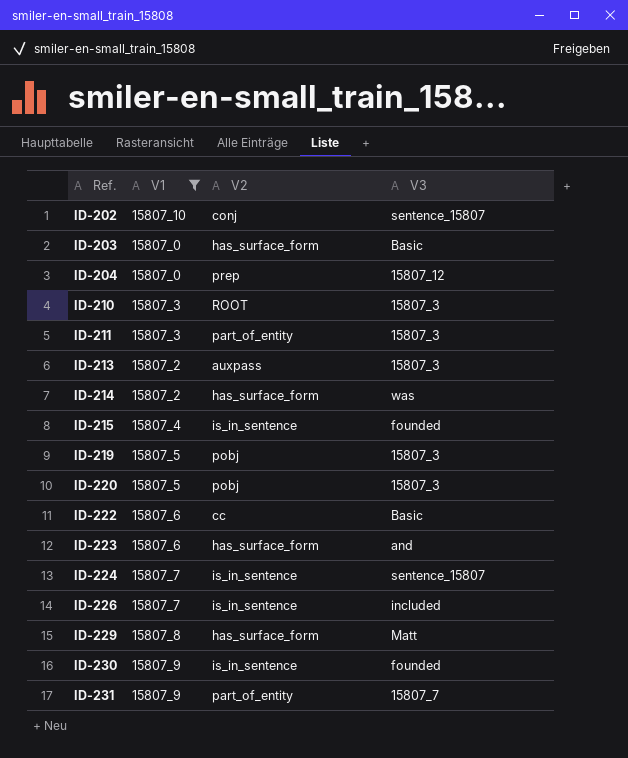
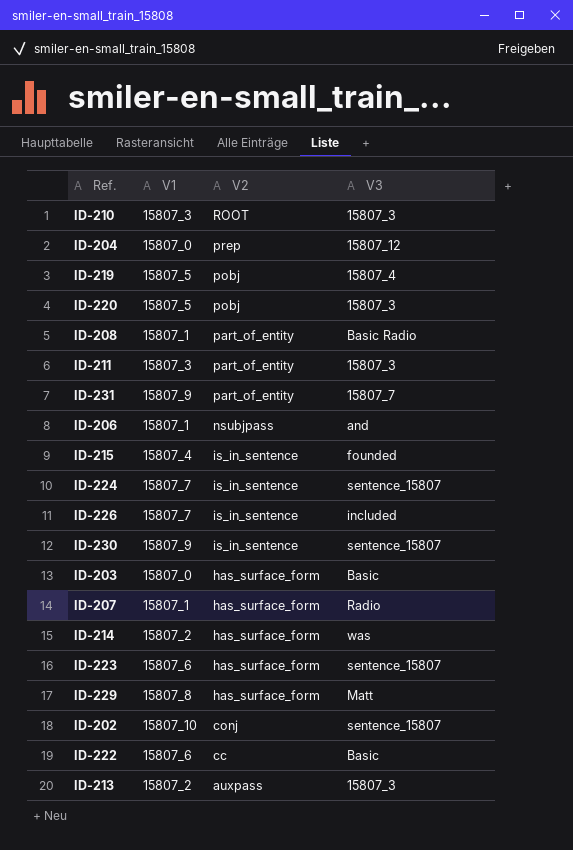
filter: V1 != 15807_1 -> none
row order: Ref. ascending -> V2 descending
ID-219 | V3: 15807_3 -> 15807_4
ID-230 | V3: founded -> sentence_15807
ID-223 | V3: and -> sentence_15807

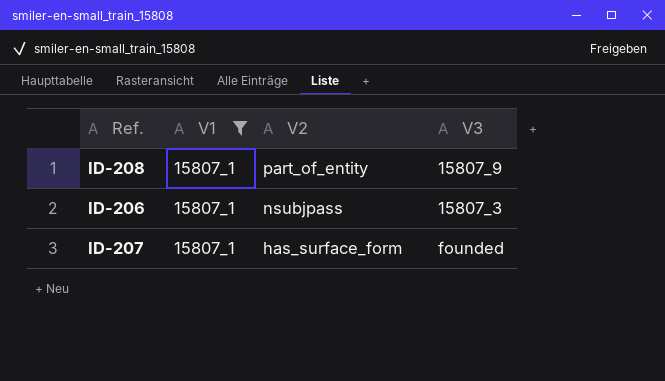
filter: none -> V1 = 15807_1
ID-208 | V3: Basic Radio -> 15807_9
ID-206 | V3: and -> 15807_3
ID-207 | V3: Radio -> founded

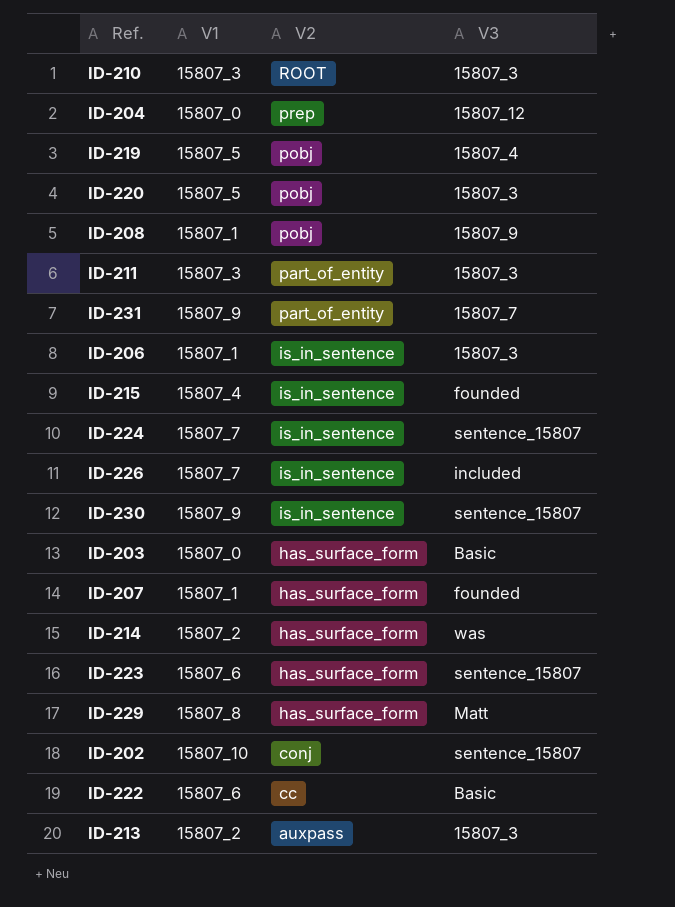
filter: V1 = 15807_1 -> none
ID-208 | V2: part_of_entity -> pobj
ID-206 | V2: nsubjpass -> is_in_sentence

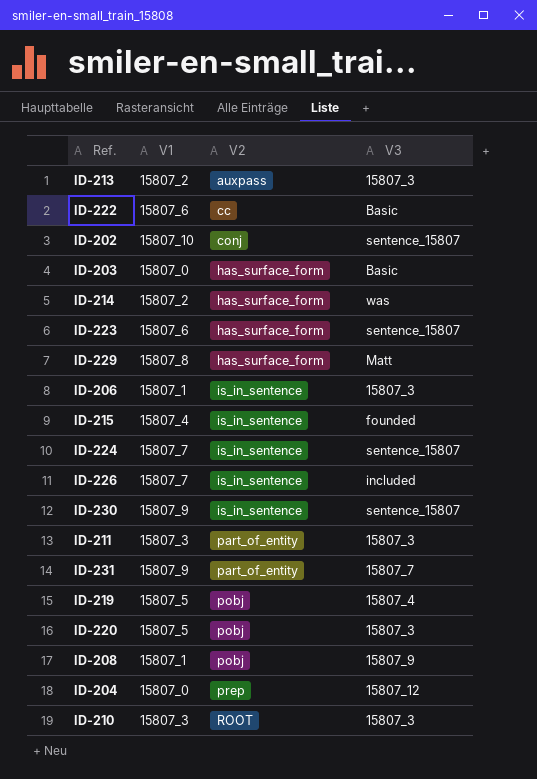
row order: V2 descending -> V2 ascending
row ID-207: 15807_1 | has_surface_form | founded -> none

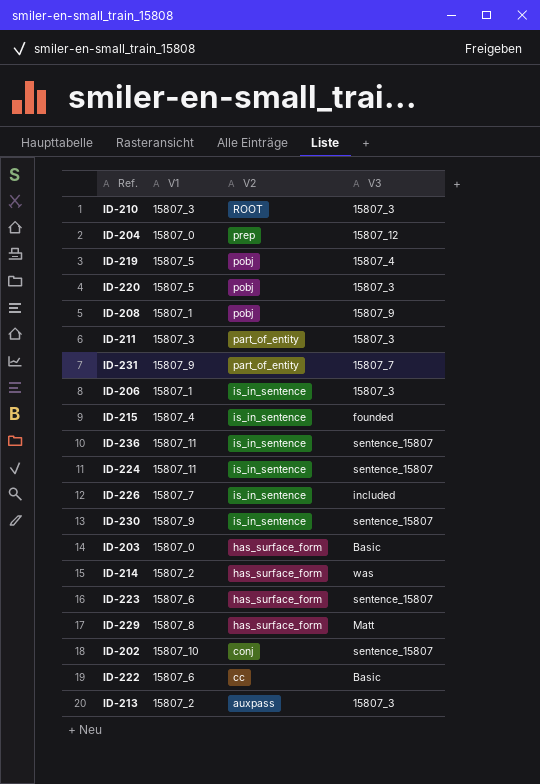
row order: V2 ascending -> V2 descending
row ID-236: none -> 15807_11 | is_in_sentence | sentence_15807
ID-224 | V1: 15807_7 -> 15807_11

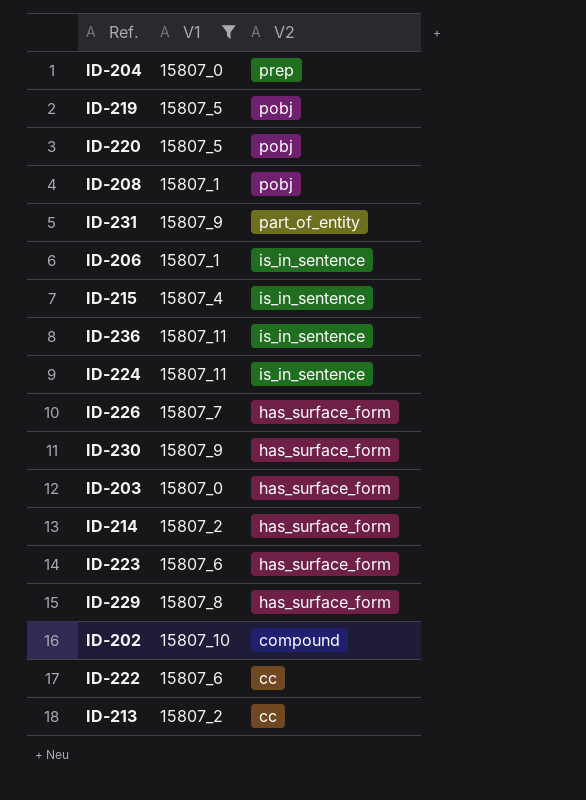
filter: none -> V1 != 15807_3
column V3 | position: 4 -> none
ID-226 | V2: is_in_sentence -> has_surface_form
ID-230 | V2: is_in_sentence -> has_surface_form
ID-202 | V2: conj -> compound
ID-213 | V2: auxpass -> cc

